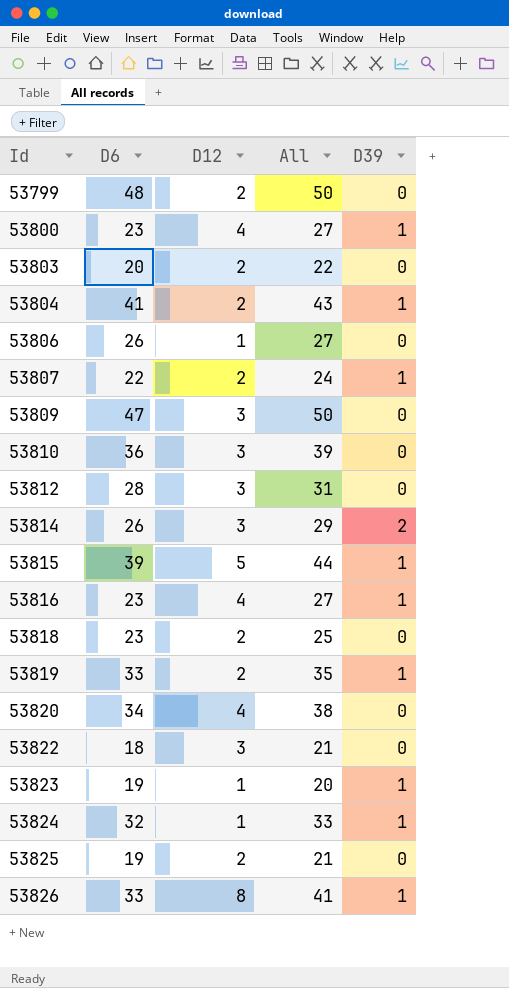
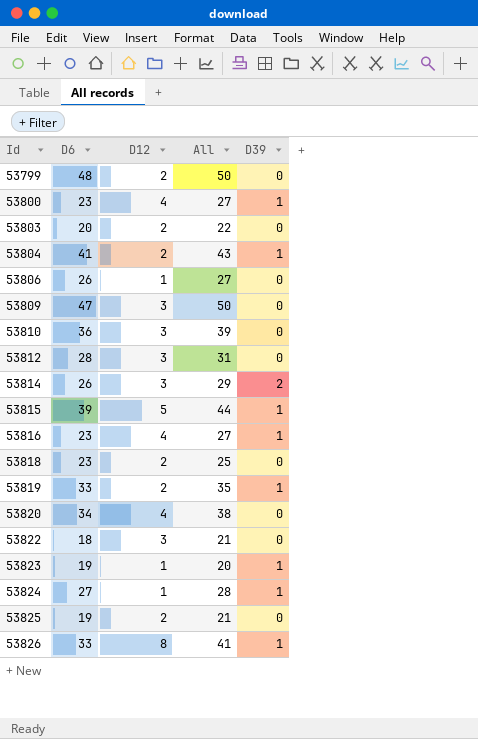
row 53807: 22 | 2 | 24 | 1 -> none
53824 | D6: 32 -> 27
53824 | All: 33 -> 28

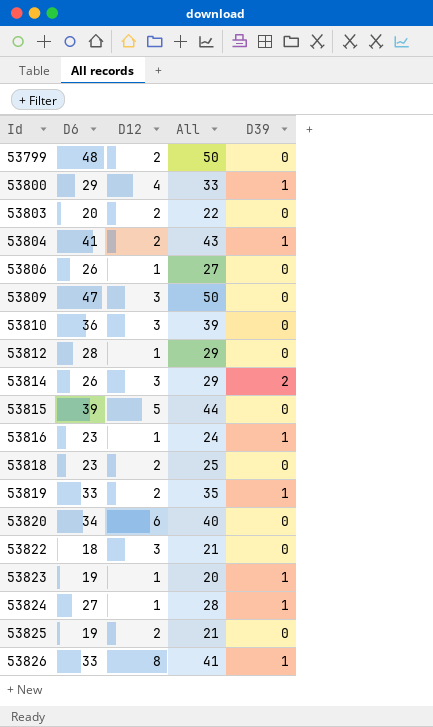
53800 | D6: 23 -> 29
53800 | All: 27 -> 33
53812 | D12: 3 -> 1
53812 | All: 31 -> 29
53815 | D39: 1 -> 0
53816 | D12: 4 -> 1
53816 | All: 27 -> 24
53820 | D12: 4 -> 6
53820 | All: 38 -> 40

